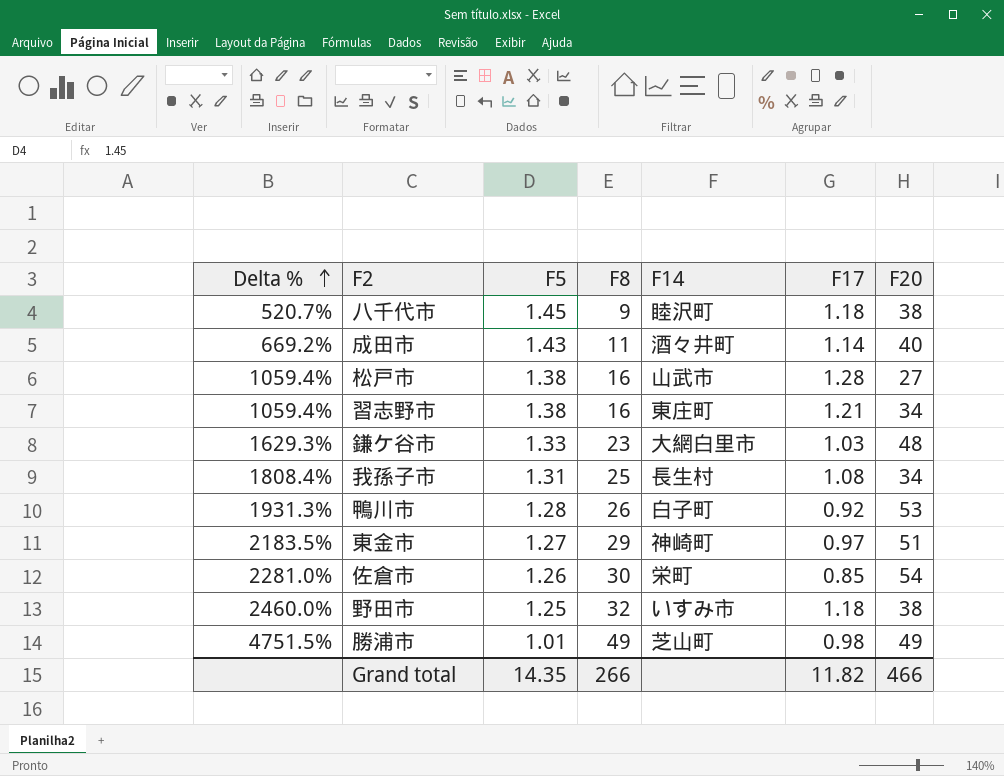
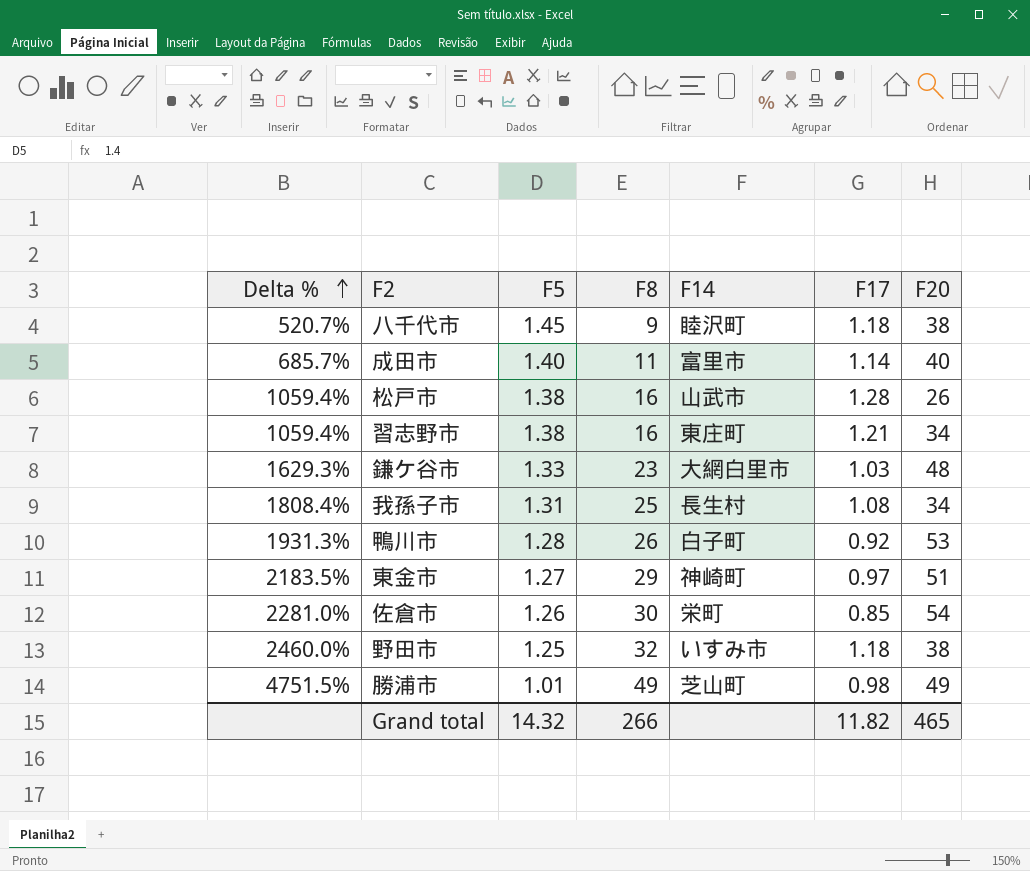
成田市 | Delta %: 669.2% -> 685.7%
成田市 | F5: 1.43 -> 1.40
成田市 | F14: 酒々井町 -> 富里市
松戸市 | F20: 27 -> 26
Grand total | F5: 14.35 -> 14.32
Grand total | F20: 466 -> 465

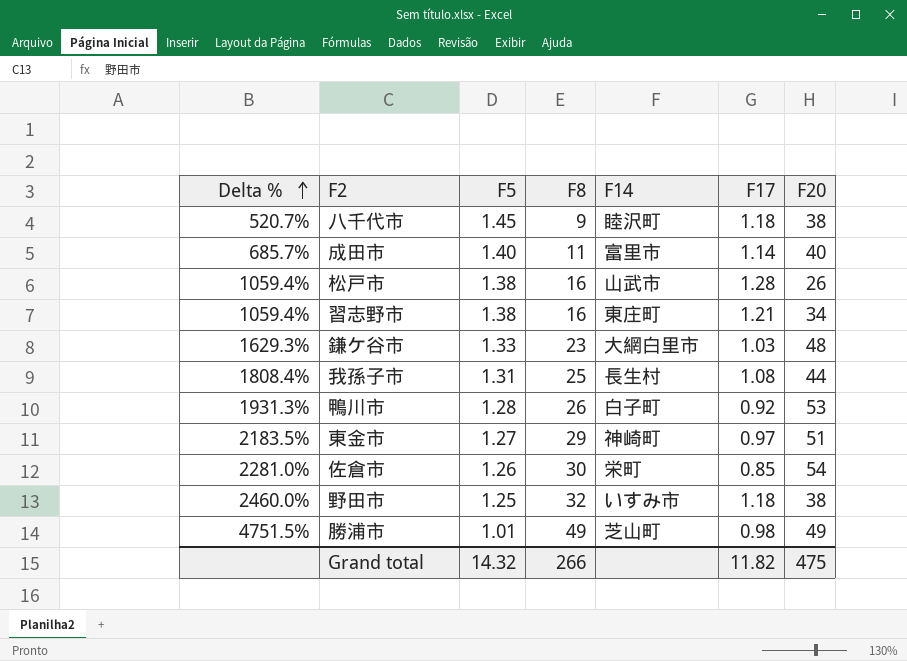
我孫子市 | F20: 34 -> 44
Grand total | F20: 465 -> 475

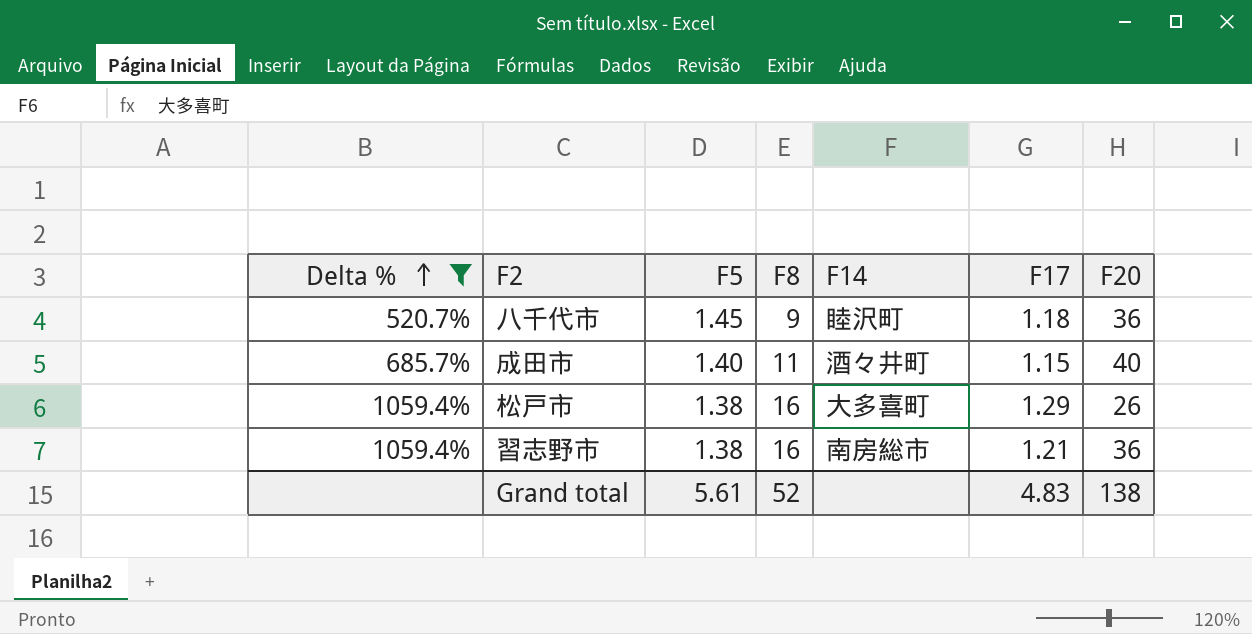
filter: none -> Delta % <= 1059.4%
八千代市 | F20: 38 -> 36
成田市 | F14: 富里市 -> 酒々井町
成田市 | F17: 1.14 -> 1.15
松戸市 | F14: 山武市 -> 大多喜町
松戸市 | F17: 1.28 -> 1.29
習志野市 | F14: 東庄町 -> 南房総市
習志野市 | F20: 34 -> 36
Grand total | F5: 14.32 -> 5.61
Grand total | F8: 266 -> 52
Grand total | F17: 11.82 -> 4.83
Grand total | F20: 475 -> 138

